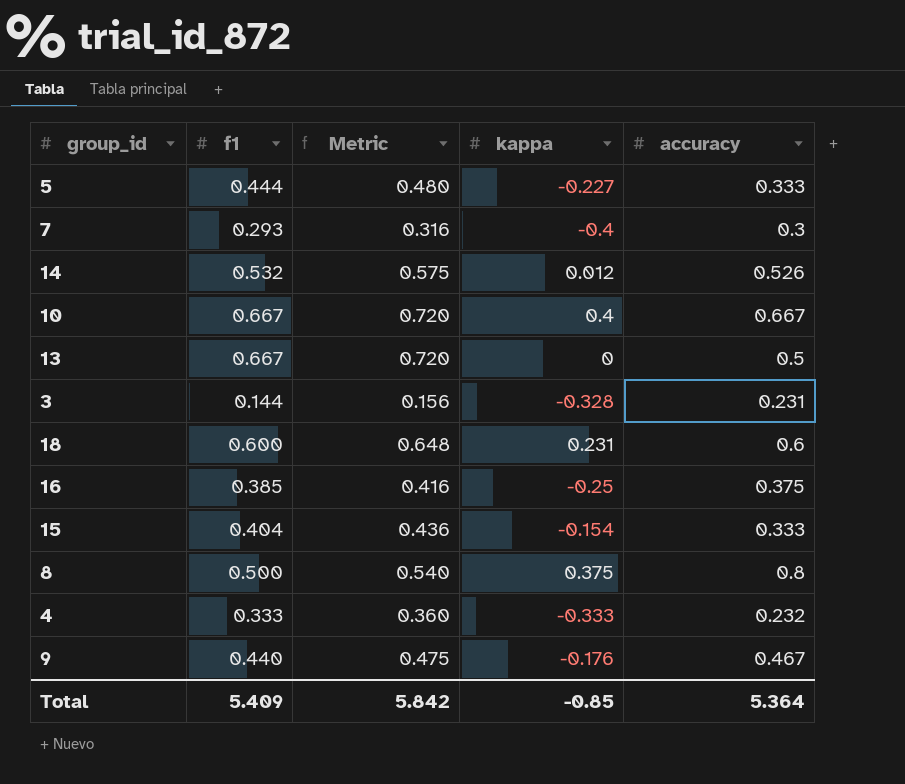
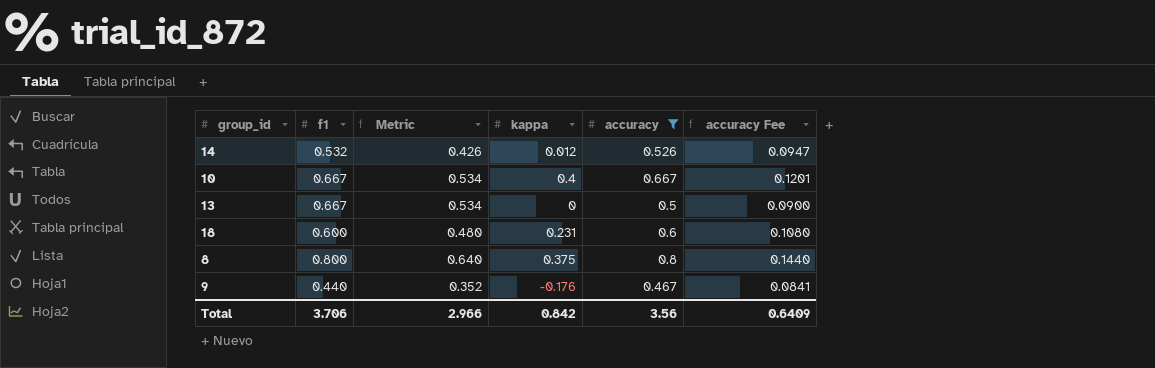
filter: none -> accuracy >= 0.467
column Metric | formula: [f1] * 1.08 -> [f1] * 0.8
column accuracy Fee | formula: none -> [accuracy] * 0.18
8 | f1: 0.500 -> 0.800
Total | f1: 5.409 -> 3.706
Total | Metric: 5.842 -> 2.966
Total | kappa: -0.85 -> 0.842
Total | accuracy: 5.364 -> 3.56

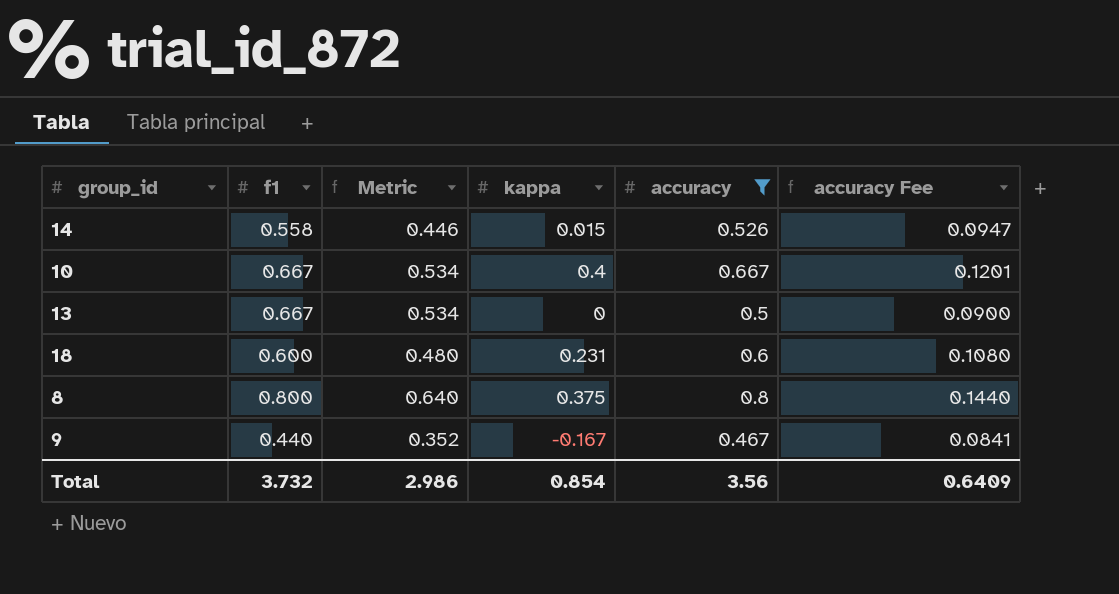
14 | f1: 0.532 -> 0.558
14 | Metric: 0.426 -> 0.446
14 | kappa: 0.012 -> 0.015
9 | kappa: -0.176 -> -0.167
Total | f1: 3.706 -> 3.732
Total | Metric: 2.966 -> 2.986
Total | kappa: 0.842 -> 0.854

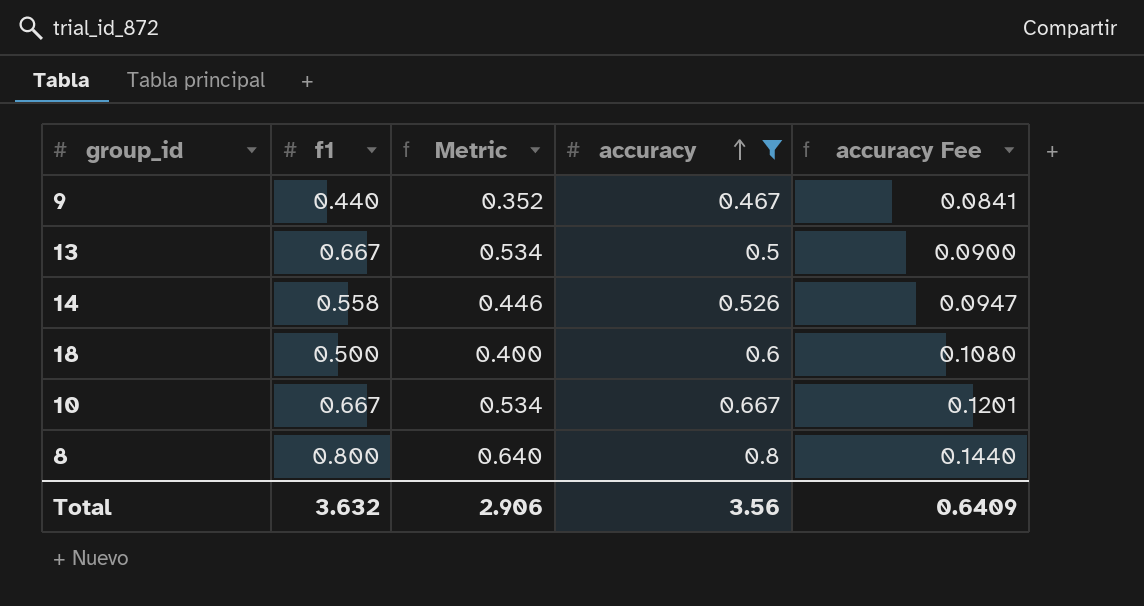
row order: none -> accuracy ascending
column kappa | position: 4 -> none
18 | f1: 0.600 -> 0.500
18 | Metric: 0.480 -> 0.400
Total | f1: 3.732 -> 3.632
Total | Metric: 2.986 -> 2.906

